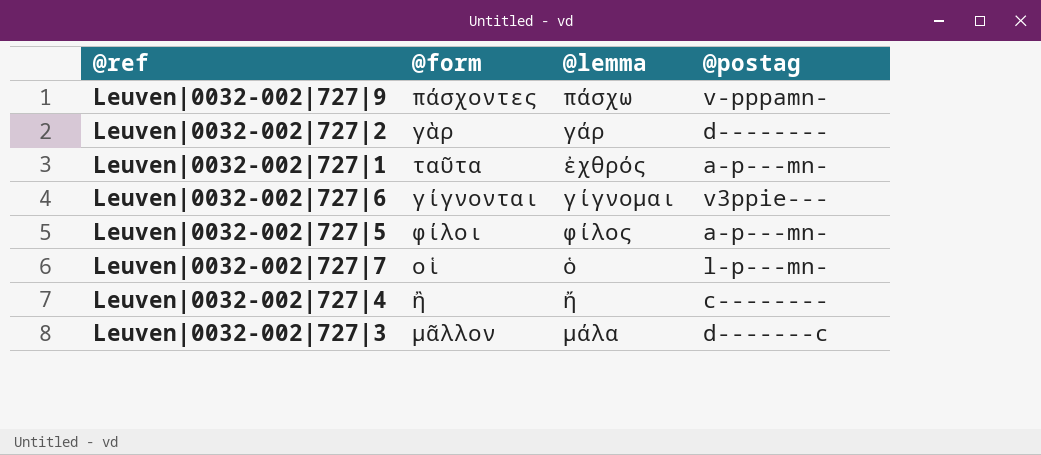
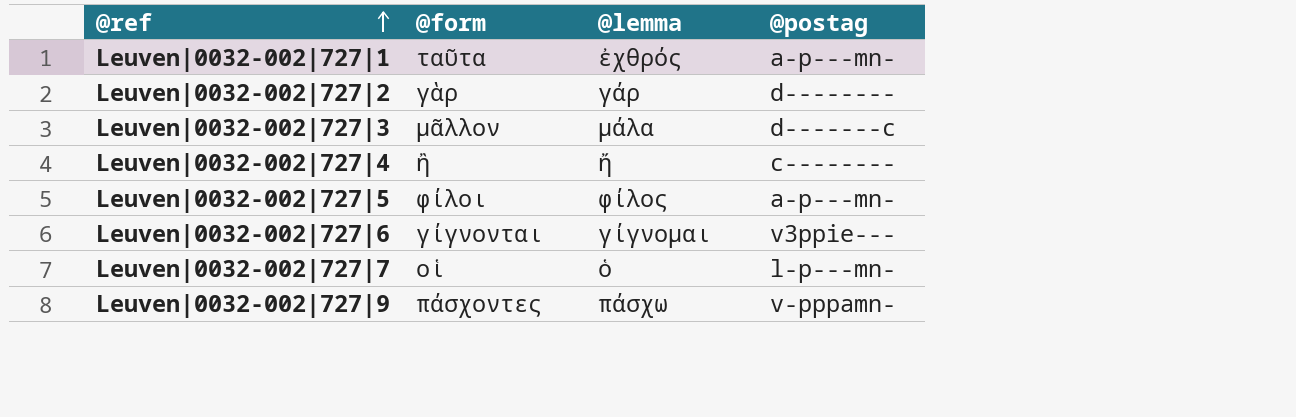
row order: none -> @ref ascending

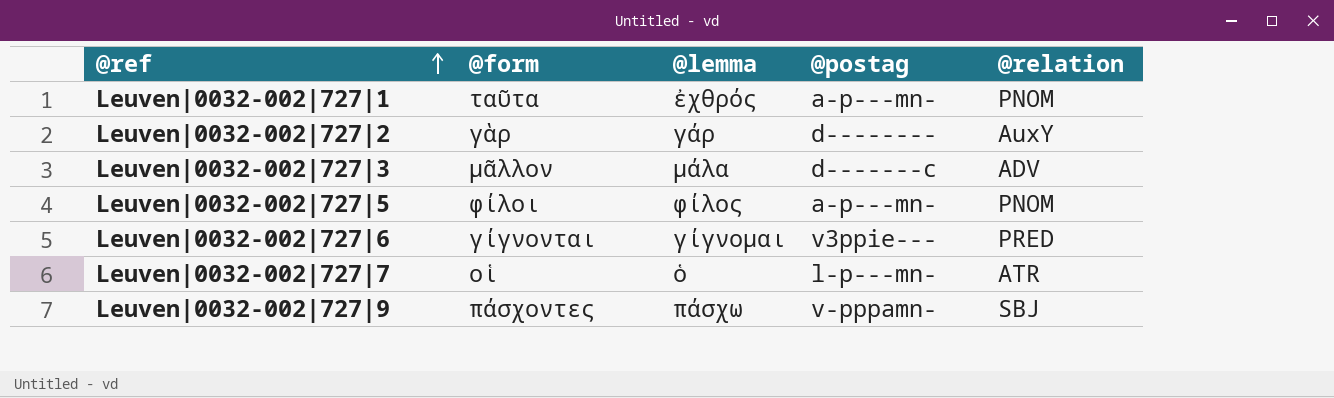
column @relation | position: none -> 5
row Leuven|0032-002|727|4: ἢ | ἤ | c-------- -> none

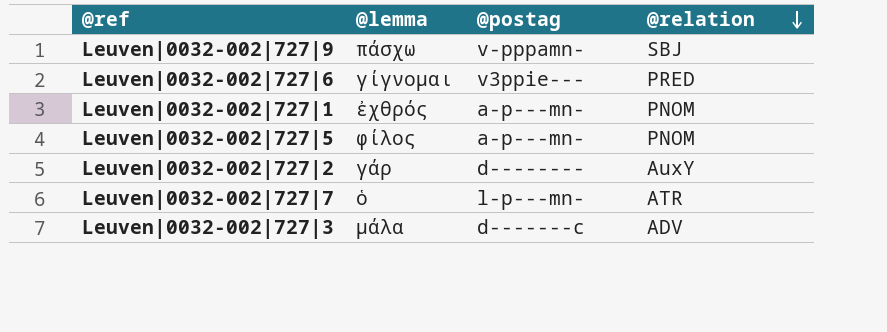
row order: @ref ascending -> @relation descending
column @form | position: 2 -> none

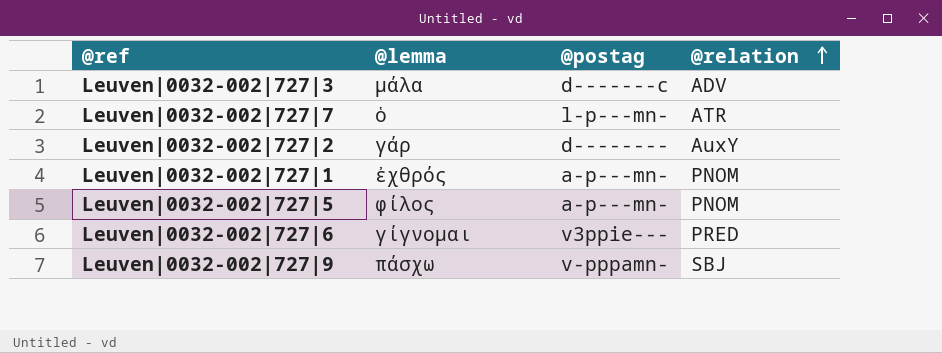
row order: @relation descending -> @relation ascending

